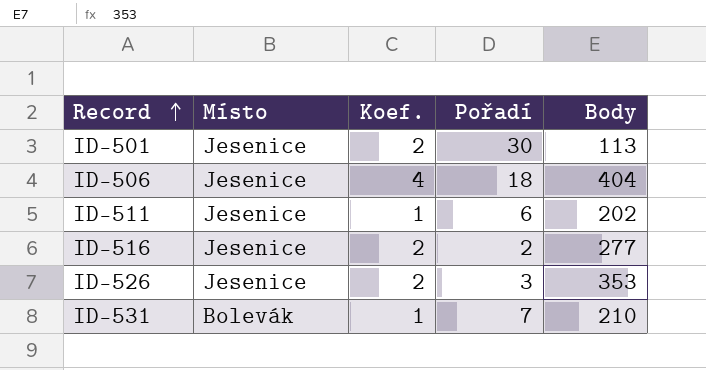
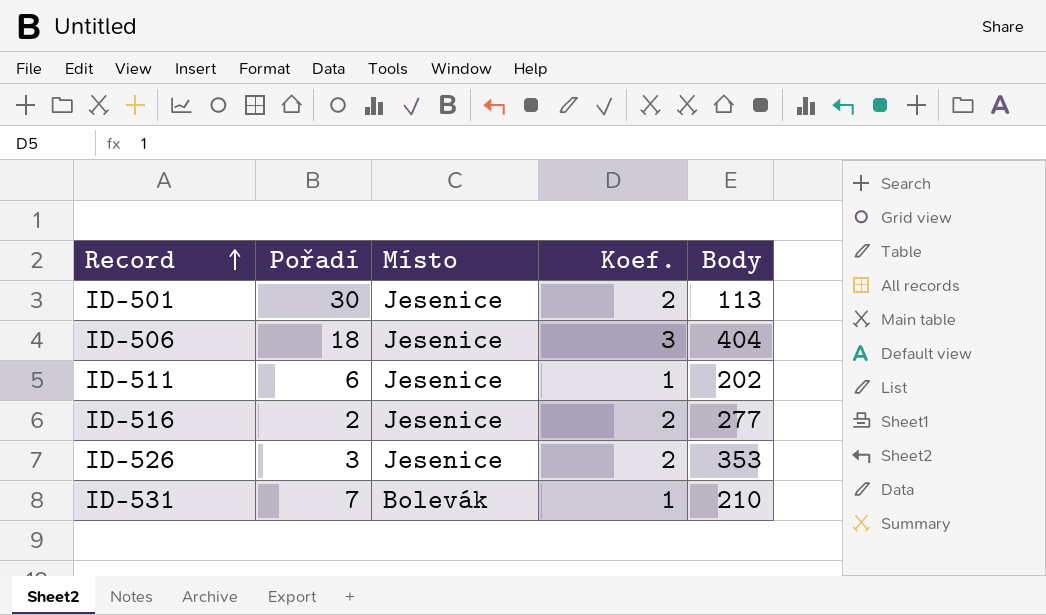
column Pořadí | position: 4 -> 2
ID-506 | Koef.: 4 -> 3

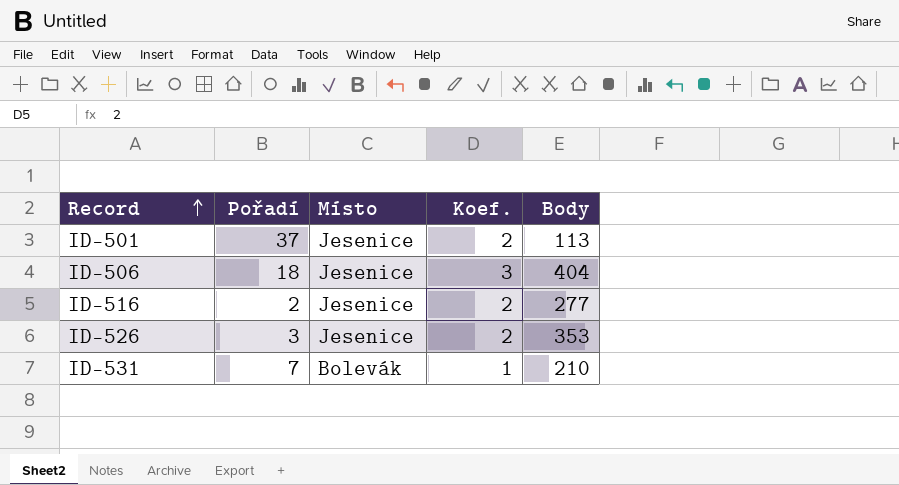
row ID-511: 6 | Jesenice | 1 | 202 -> none
ID-501 | Pořadí: 30 -> 37

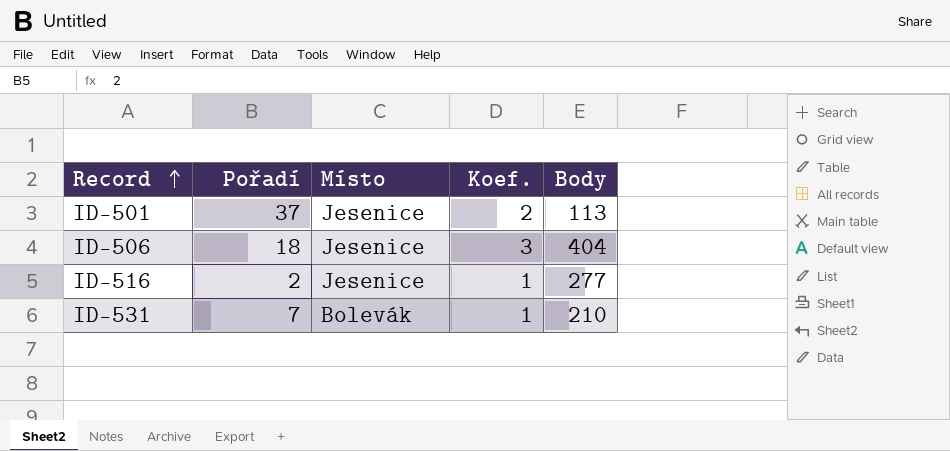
row ID-526: 3 | Jesenice | 2 | 353 -> none
ID-516 | Koef.: 2 -> 1

